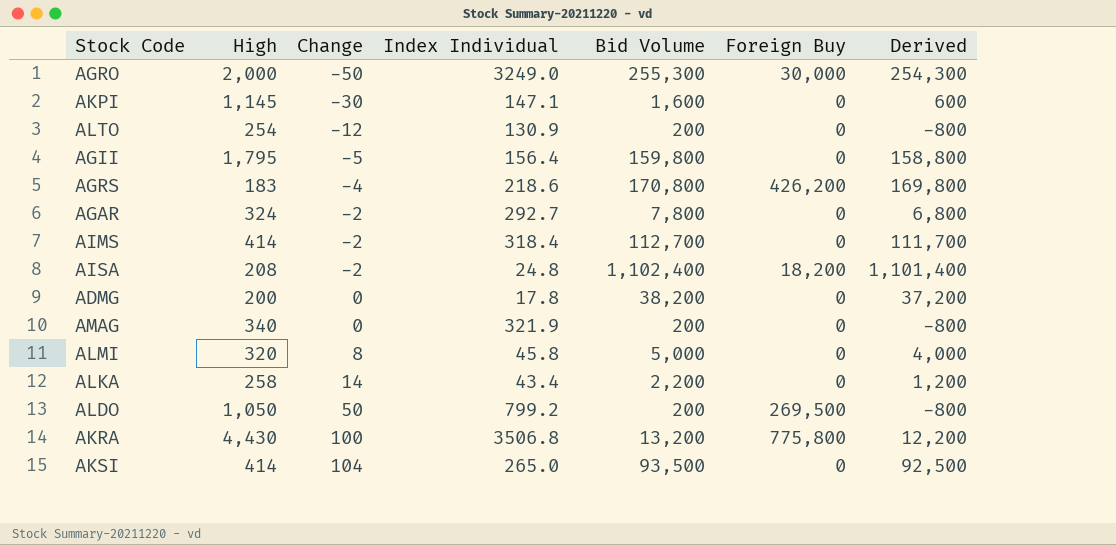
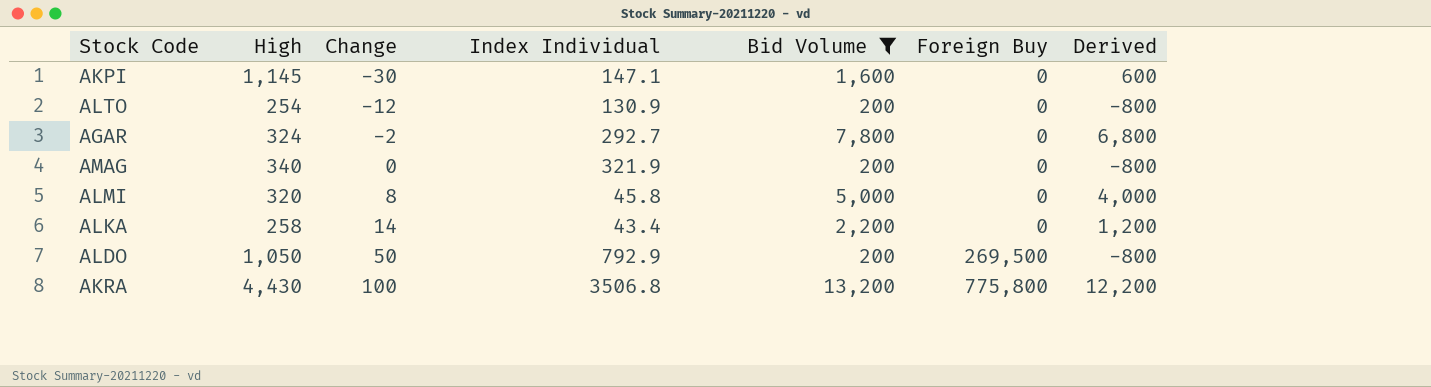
filter: none -> Bid Volume <= 13,200
ALDO | Index Individual: 799.2 -> 792.9

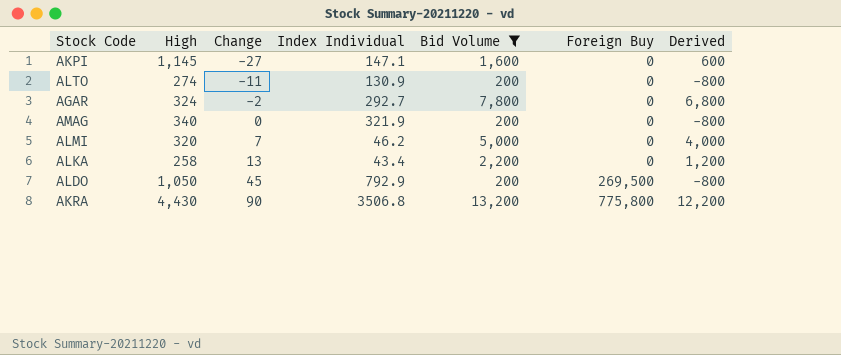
AKPI | Change: -30 -> -27
ALTO | High: 254 -> 274
ALTO | Change: -12 -> -11
ALMI | Change: 8 -> 7
ALMI | Index Individual: 45.8 -> 46.2
ALKA | Change: 14 -> 13
ALDO | Change: 50 -> 45
AKRA | Change: 100 -> 90

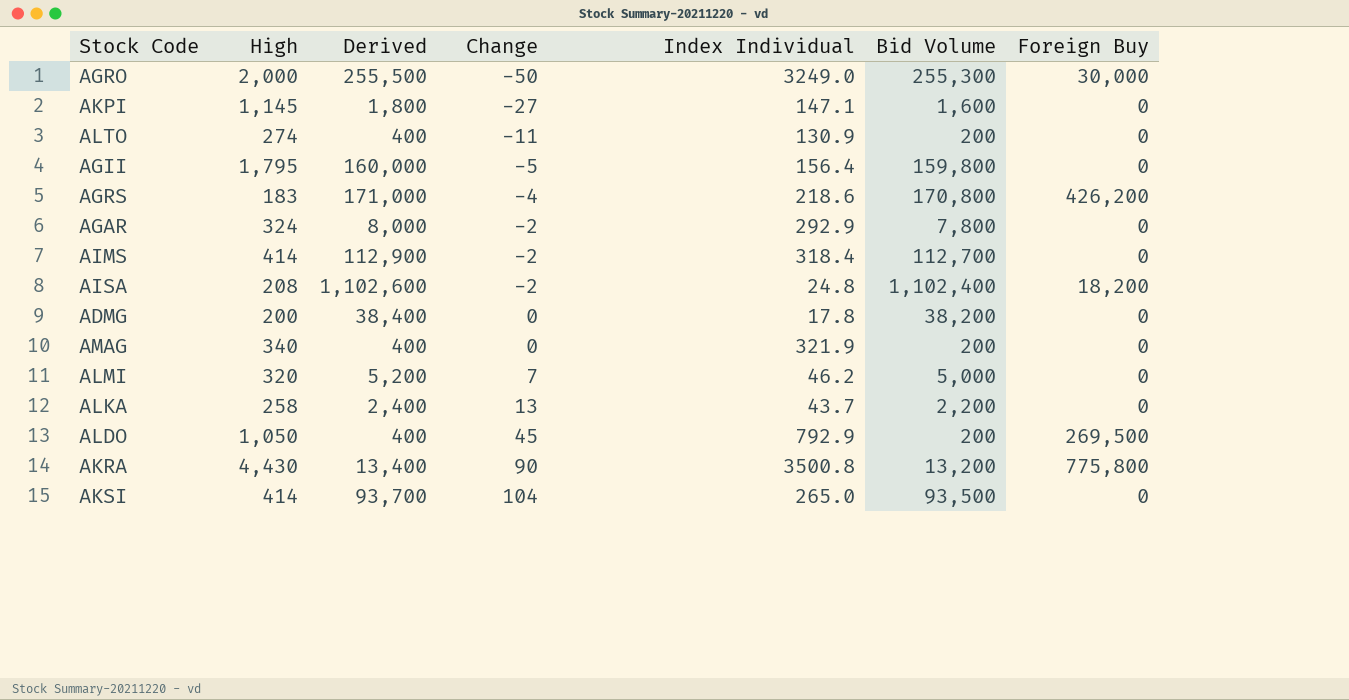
filter: Bid Volume <= 13,200 -> none
column Derived | formula: [Bid Volume] - 1000 -> [Bid Volume] + 200
column Derived | position: 7 -> 3
AGAR | Index Individual: 292.7 -> 292.9
ALKA | Index Individual: 43.4 -> 43.7
AKRA | Index Individual: 3506.8 -> 3500.8

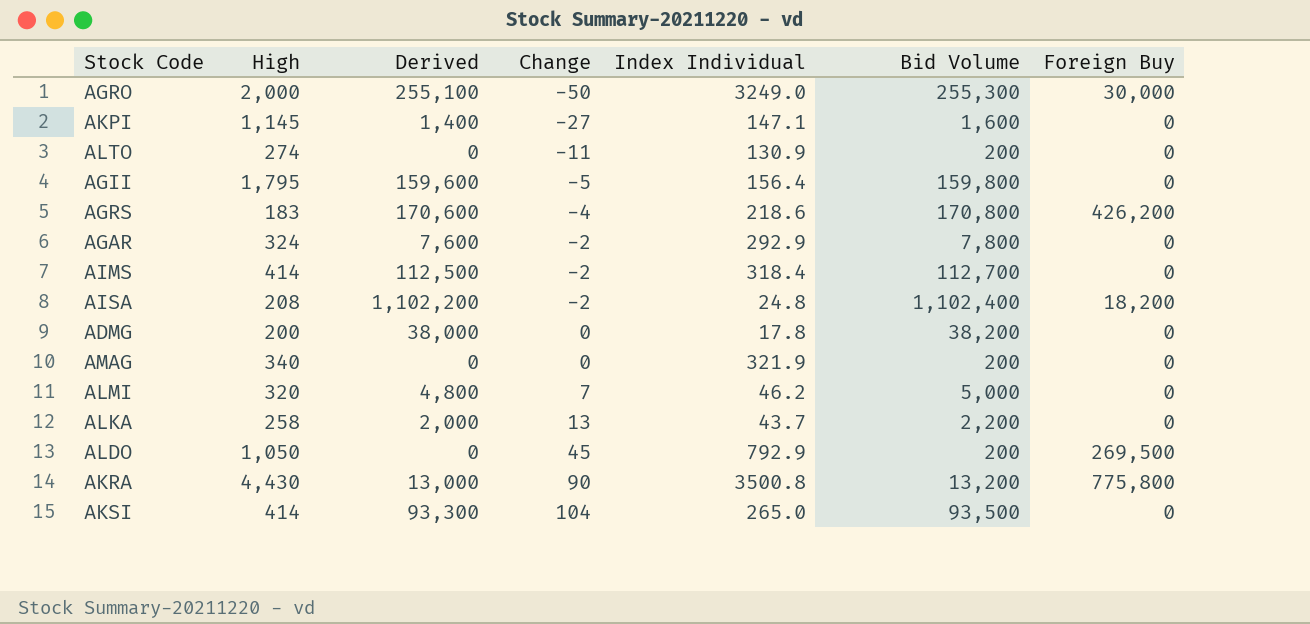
column Derived | formula: [Bid Volume] + 200 -> [Bid Volume] - 200

